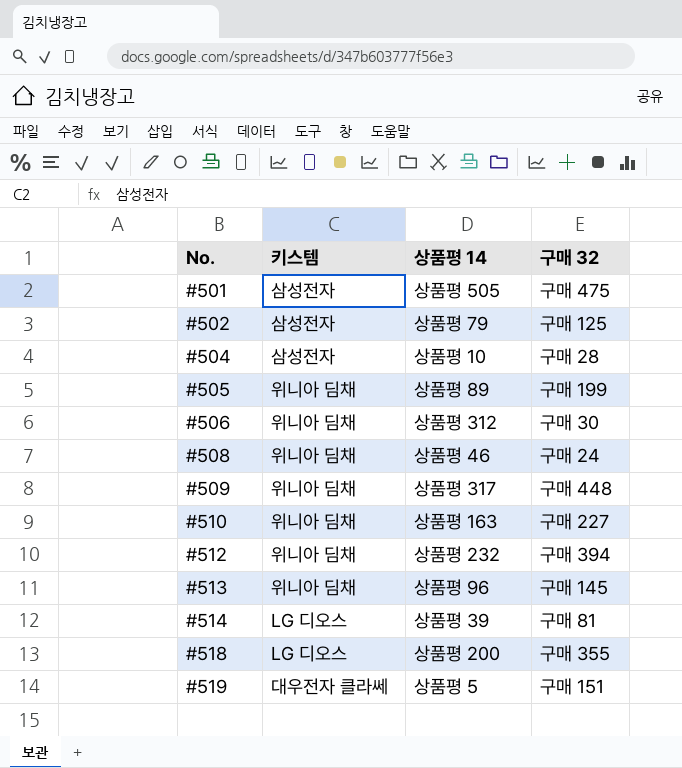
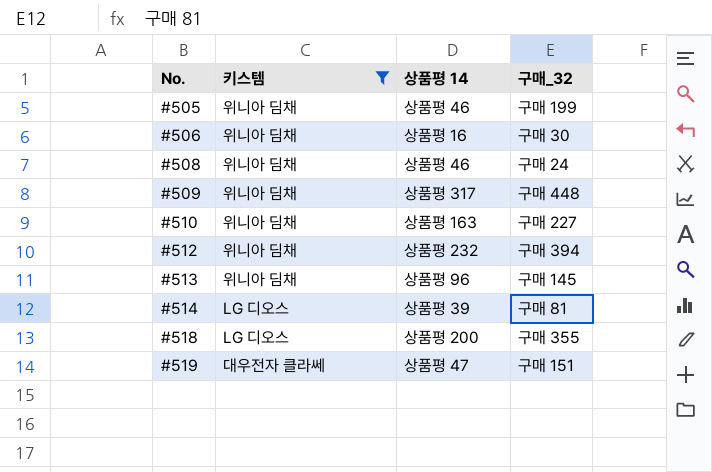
filter: none -> 키스템 != 삼성전자
column name: 구매 32 -> 구매_32
#505 | 상품평 14: 상품평 89 -> 상품평 46
#506 | 상품평 14: 상품평 312 -> 상품평 16
#519 | 상품평 14: 상품평 5 -> 상품평 47

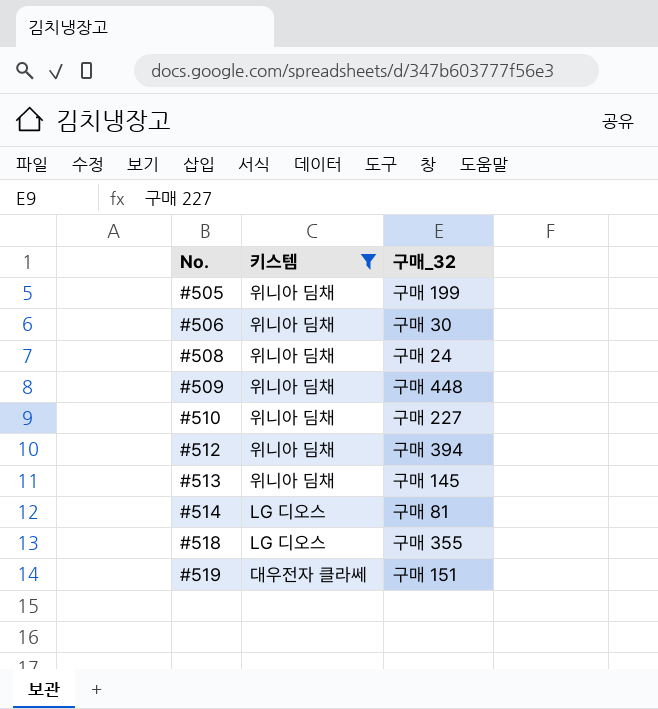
column 상품평 14 | position: 3 -> none

